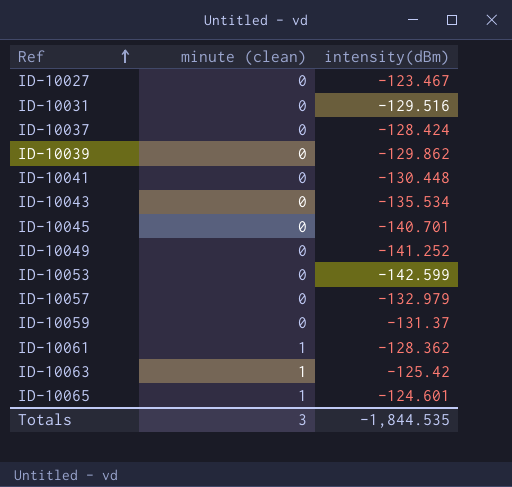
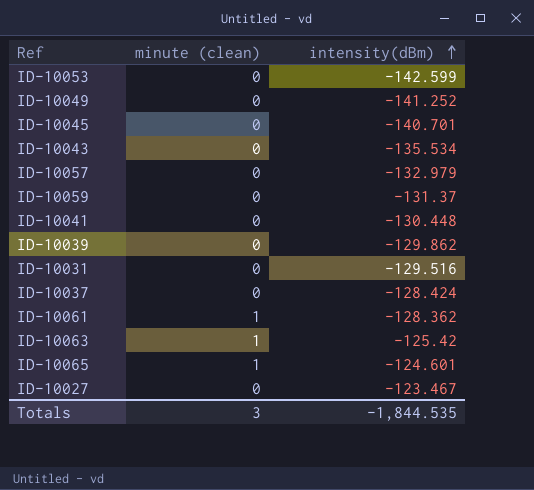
row order: Ref ascending -> intensity(dBm) ascending

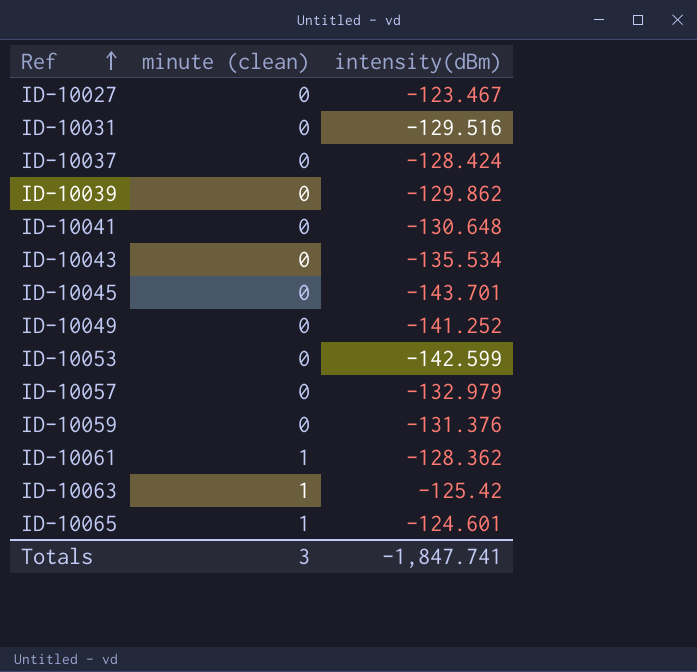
row order: intensity(dBm) ascending -> Ref ascending
ID-10041 | intensity(dBm): -130.448 -> -130.648
ID-10045 | intensity(dBm): -140.701 -> -143.701
ID-10059 | intensity(dBm): -131.37 -> -131.376
Totals | intensity(dBm): -1,844.535 -> -1,847.741

